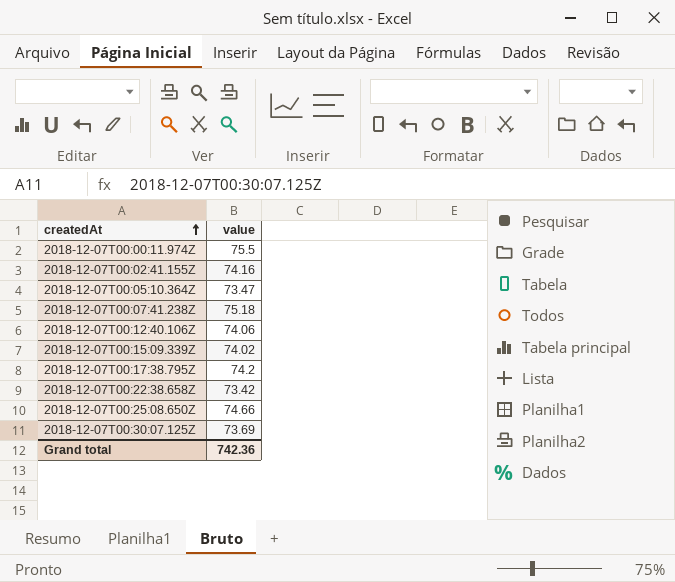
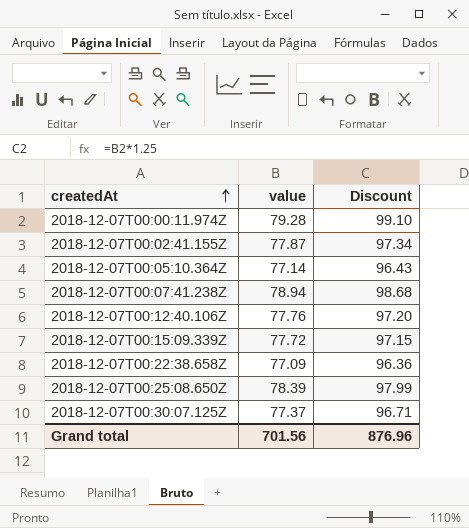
column Discount | formula: none -> [value] * 1.25
row 2018-12-07T00:17:38.795Z: 74.2 -> none
2018-12-07T00:00:11.974Z | value: 75.5 -> 79.28
2018-12-07T00:02:41.155Z | value: 74.16 -> 77.87
2018-12-07T00:05:10.364Z | value: 73.47 -> 77.14
2018-12-07T00:07:41.238Z | value: 75.18 -> 78.94
2018-12-07T00:12:40.106Z | value: 74.06 -> 77.76
2018-12-07T00:15:09.339Z | value: 74.02 -> 77.72
2018-12-07T00:22:38.658Z | value: 73.42 -> 77.09
2018-12-07T00:25:08.650Z | value: 74.66 -> 78.39
2018-12-07T00:30:07.125Z | value: 73.69 -> 77.37
Grand total | value: 742.36 -> 701.56

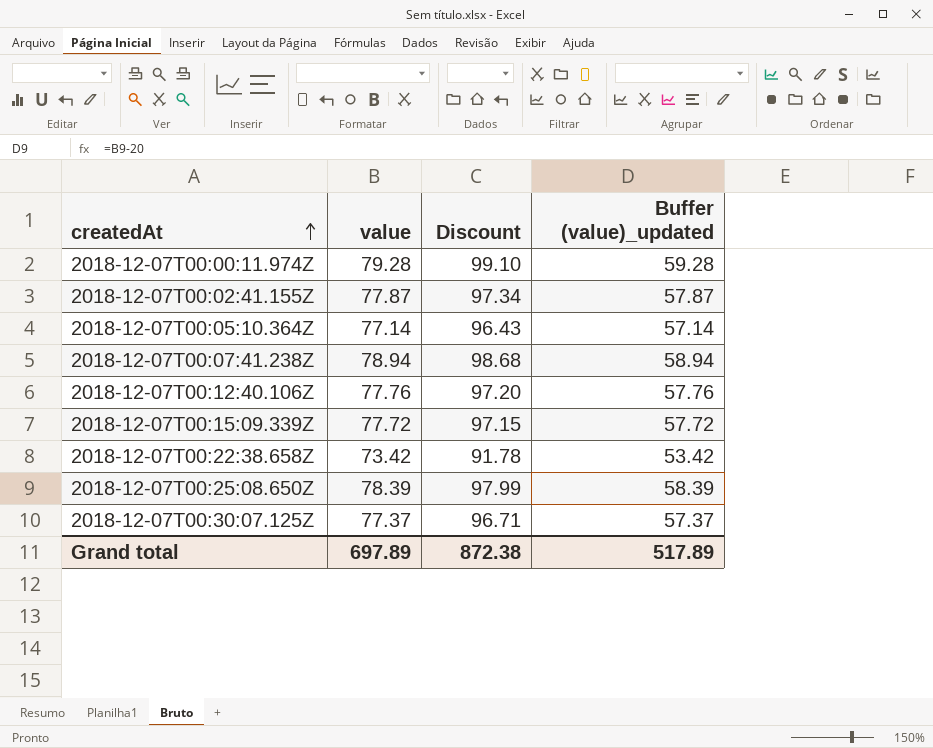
column Buffer (value)_updated | formula: none -> [value] - 20
2018-12-07T00:22:38.658Z | value: 77.09 -> 73.42
2018-12-07T00:22:38.658Z | Discount: 96.36 -> 91.78
Grand total | value: 701.56 -> 697.89
Grand total | Discount: 876.96 -> 872.38

